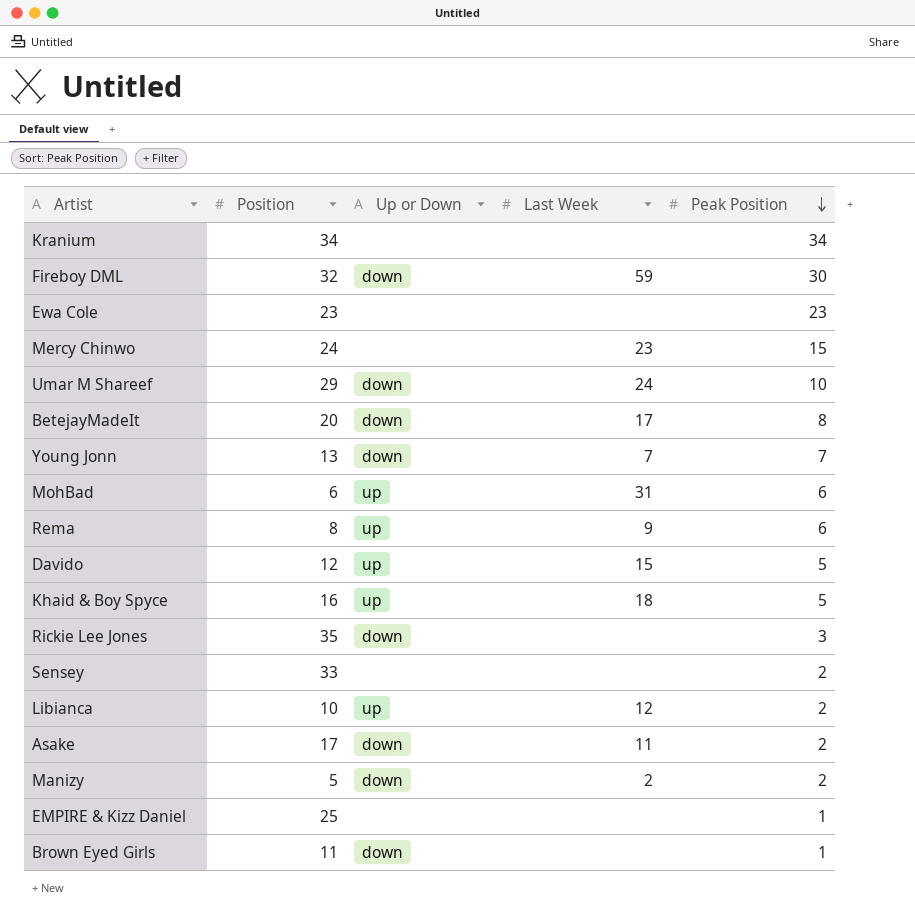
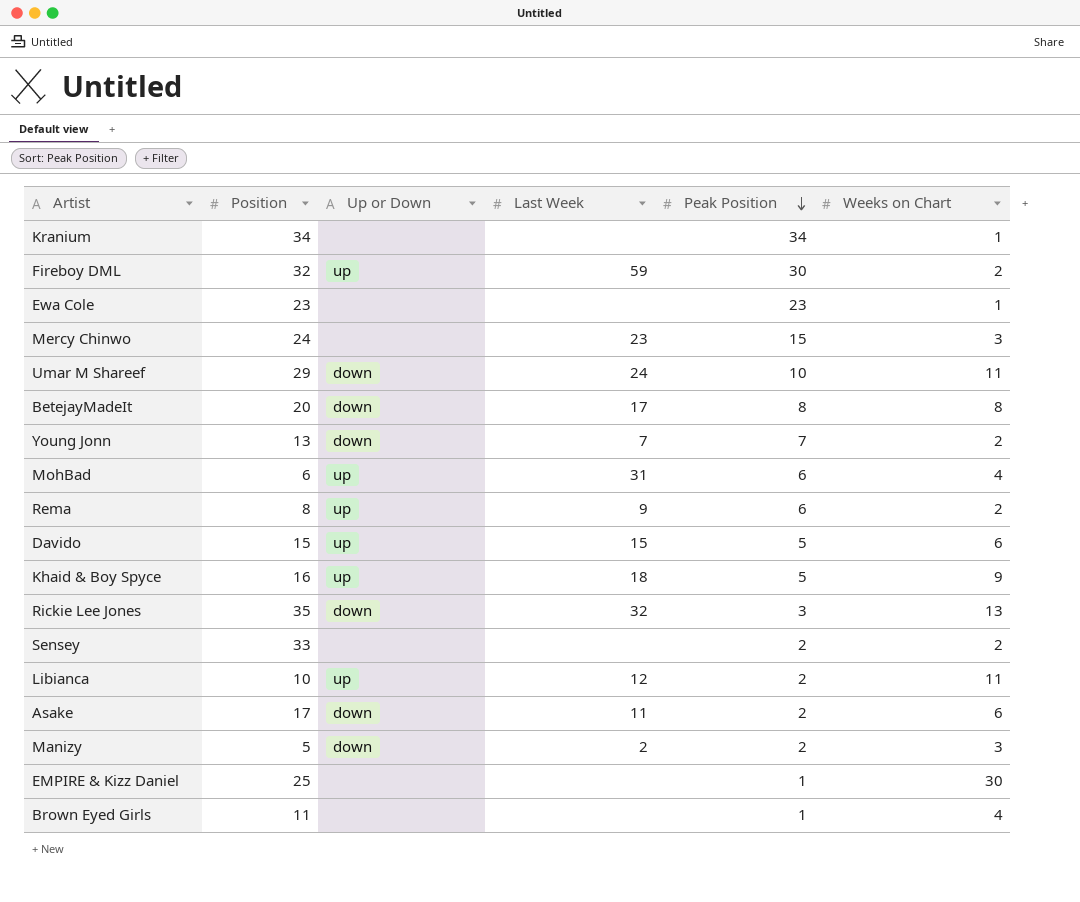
column Weeks on Chart | position: none -> 6
Fireboy DML | Up or Down: down -> up
Davido | Position: 12 -> 15
Rickie Lee Jones | Last Week: none -> 32
Brown Eyed Girls | Up or Down: down -> none

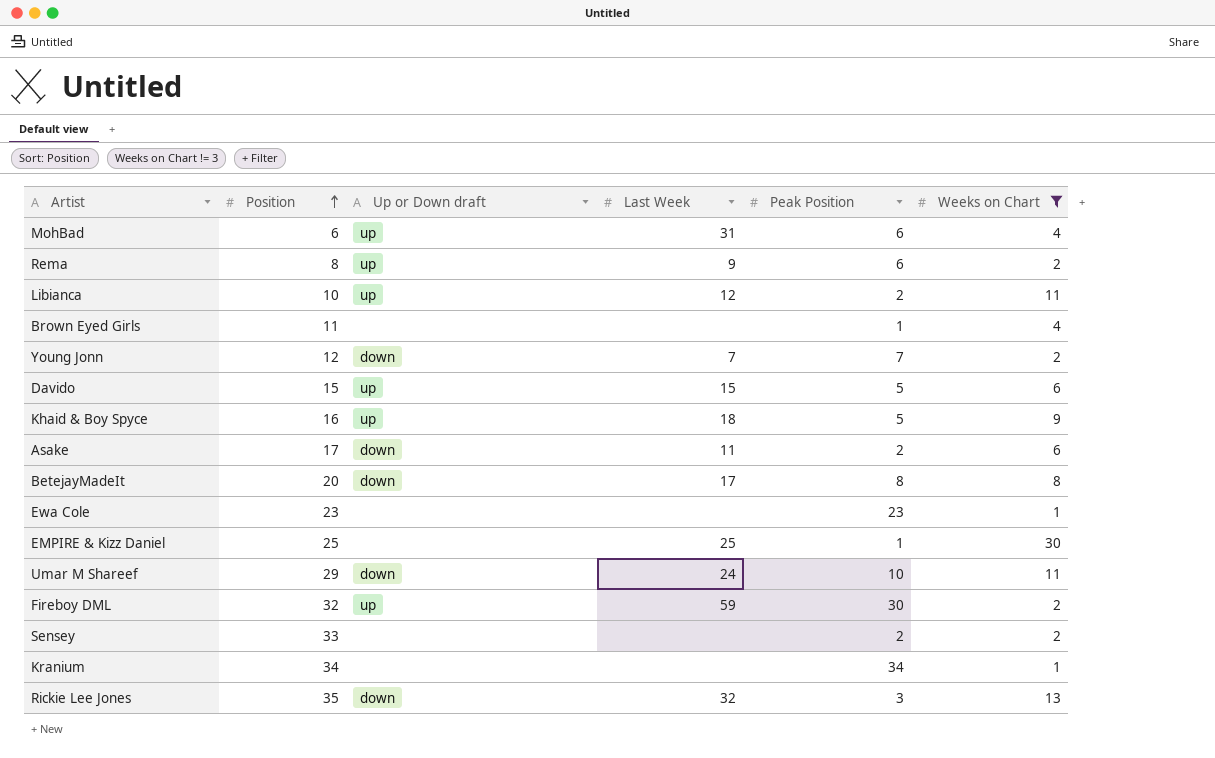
filter: none -> Weeks on Chart != 3
row order: Peak Position descending -> Position ascending
column name: Up or Down -> Up or Down draft
Young Jonn | Position: 13 -> 12
EMPIRE & Kizz Daniel | Last Week: none -> 25

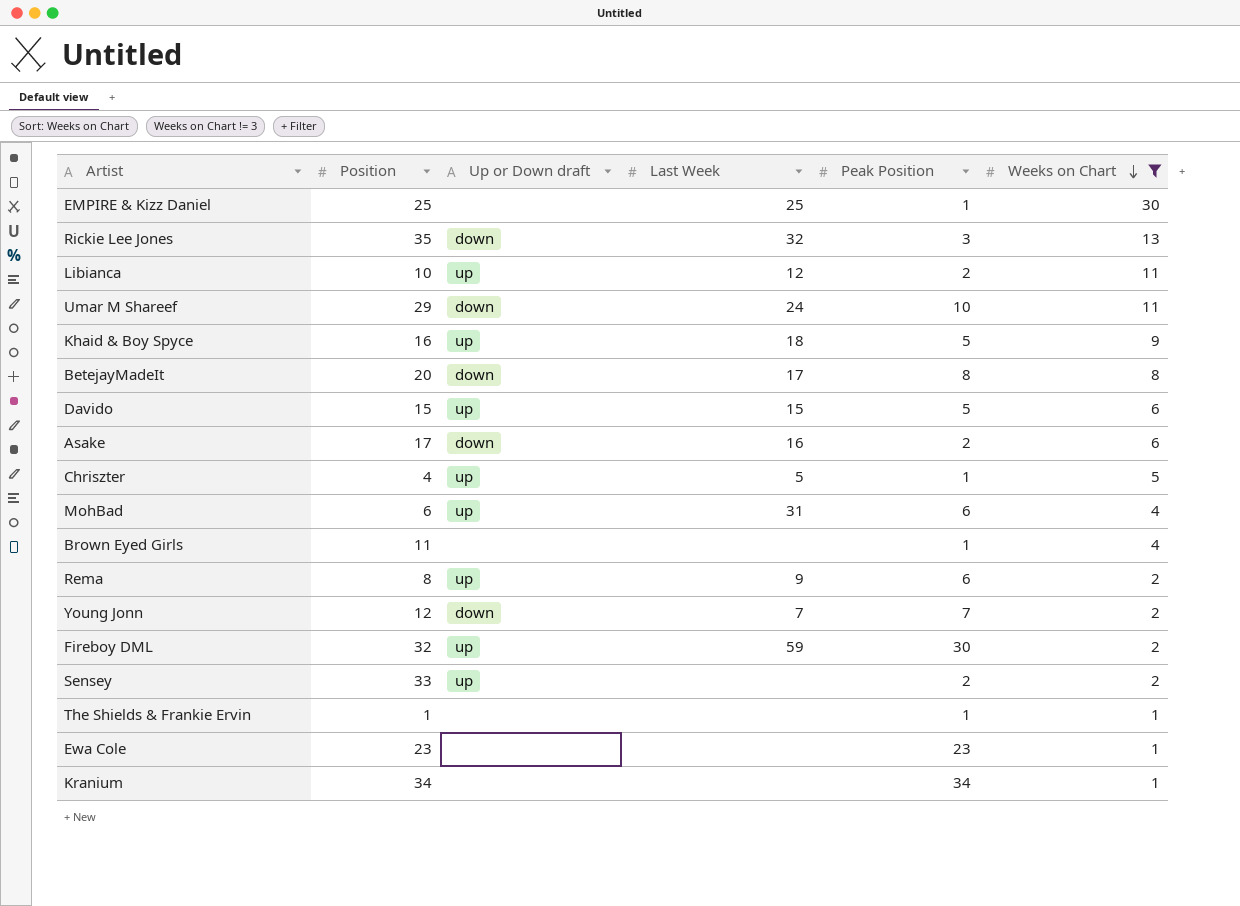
row order: Position ascending -> Weeks on Chart descending
Asake | Last Week: 11 -> 16
row Chriszter: none -> 4 | up | 5 | 1 | 5
Sensey | Up or Down draft: none -> up
row The Shields & Frankie Ervin: none -> 1 | none | none | 1 | 1

